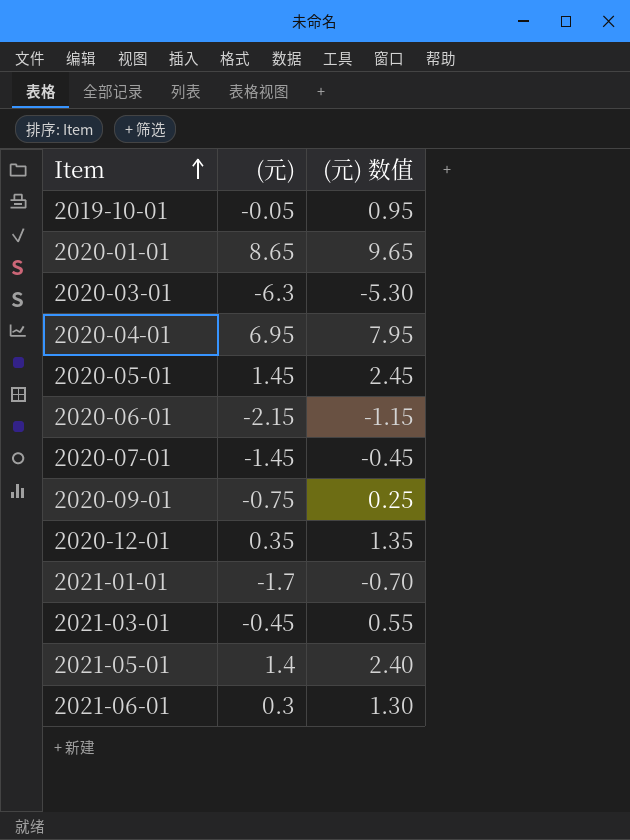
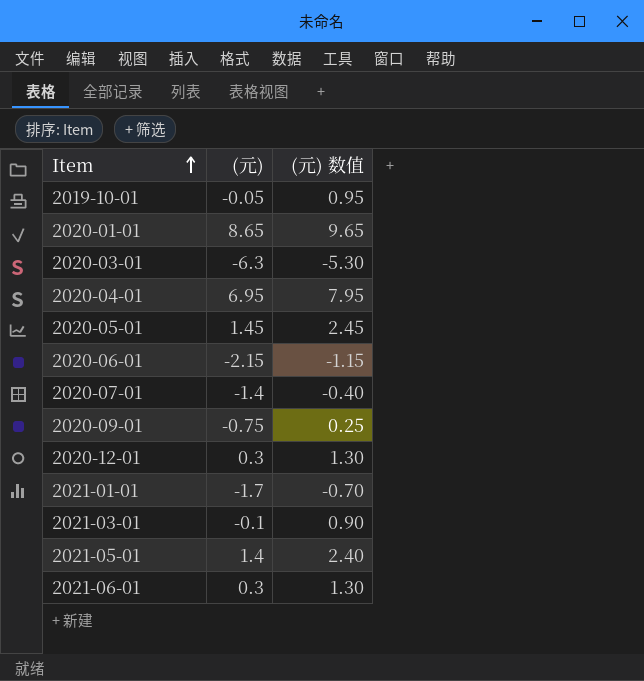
2020-07-01 | (元): -1.45 -> -1.4
2020-07-01 | (元) 数值: -0.45 -> -0.40
2020-12-01 | (元): 0.35 -> 0.3
2020-12-01 | (元) 数值: 1.35 -> 1.30
2021-03-01 | (元): -0.45 -> -0.1
2021-03-01 | (元) 数值: 0.55 -> 0.90

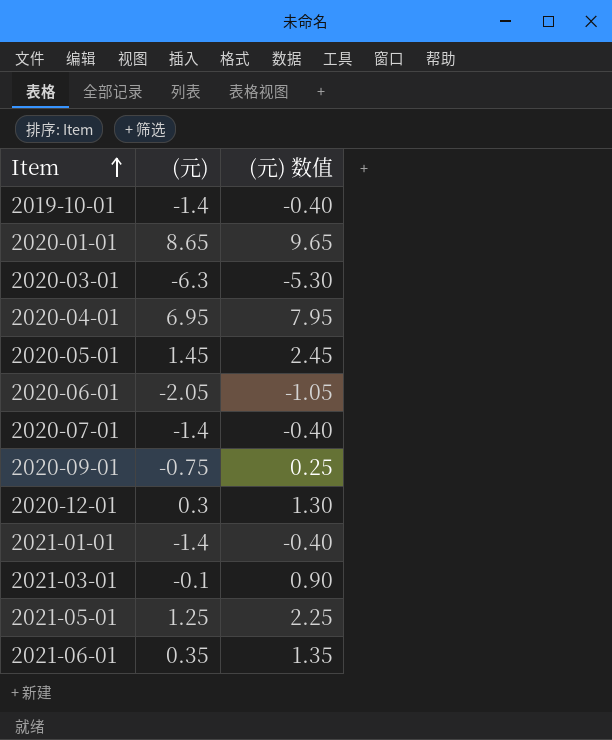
2019-10-01 | (元): -0.05 -> -1.4
2019-10-01 | (元) 数值: 0.95 -> -0.40
2020-06-01 | (元): -2.15 -> -2.05
2020-06-01 | (元) 数值: -1.15 -> -1.05
2021-01-01 | (元): -1.7 -> -1.4
2021-01-01 | (元) 数值: -0.70 -> -0.40
2021-05-01 | (元): 1.4 -> 1.25
2021-05-01 | (元) 数值: 2.40 -> 2.25
2021-06-01 | (元): 0.3 -> 0.35
2021-06-01 | (元) 数值: 1.30 -> 1.35

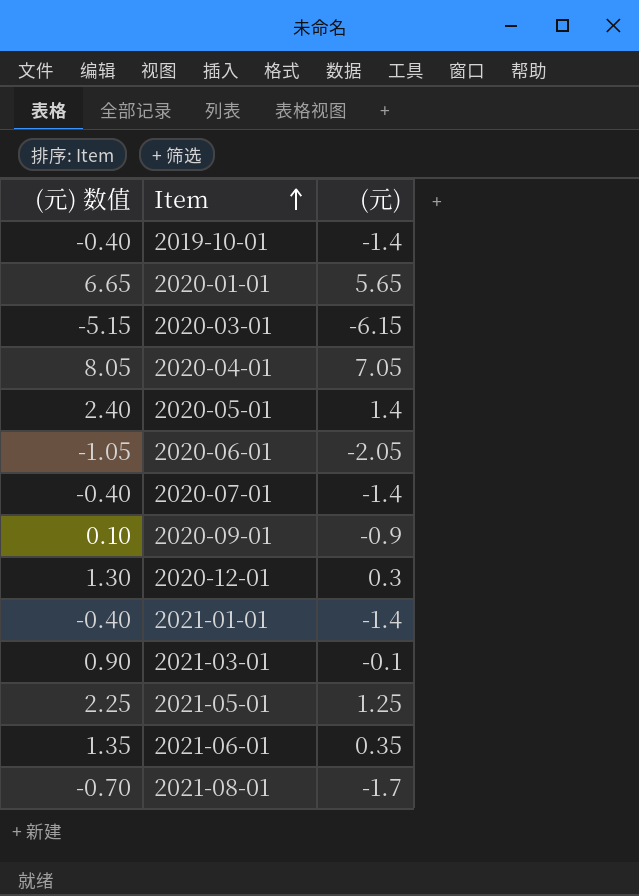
column (元) 数值 | position: 3 -> 1
2020-01-01 | (元) 数值: 9.65 -> 6.65
2020-01-01 | (元): 8.65 -> 5.65
2020-03-01 | (元) 数值: -5.30 -> -5.15
2020-03-01 | (元): -6.3 -> -6.15
2020-04-01 | (元) 数值: 7.95 -> 8.05
2020-04-01 | (元): 6.95 -> 7.05
2020-05-01 | (元) 数值: 2.45 -> 2.40
2020-05-01 | (元): 1.45 -> 1.4
2020-09-01 | (元) 数值: 0.25 -> 0.10
2020-09-01 | (元): -0.75 -> -0.9
row 2021-08-01: none -> -0.70 | -1.7

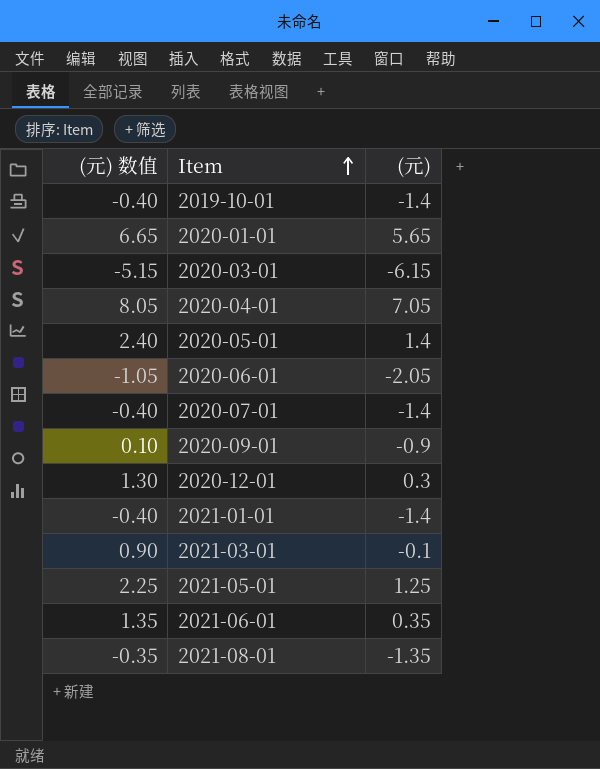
2021-08-01 | (元) 数值: -0.70 -> -0.35
2021-08-01 | (元): -1.7 -> -1.35

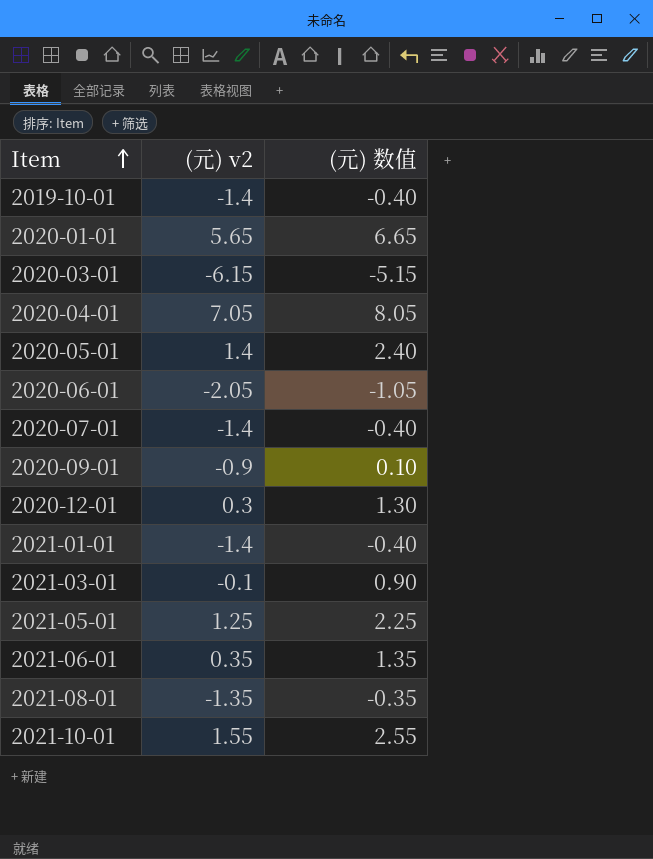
column name: (元) -> (元) v2
column (元) 数值 | position: 1 -> 3
row 2021-10-01: none -> 1.55 | 2.55

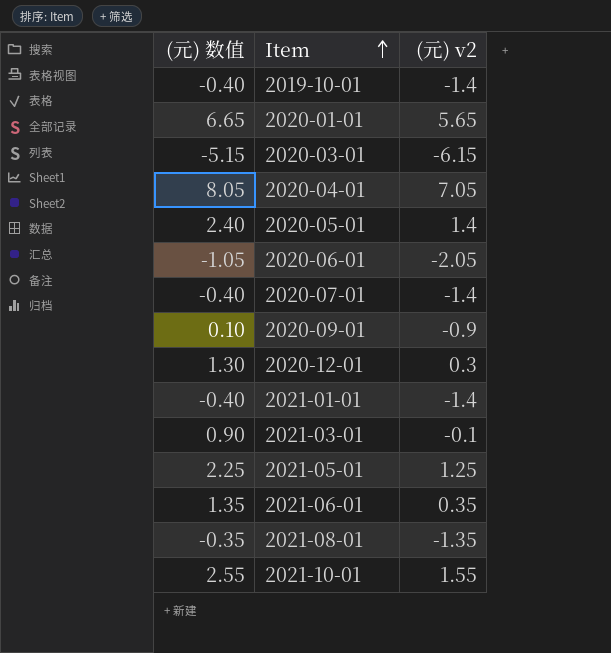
column (元) 数值 | position: 3 -> 1

